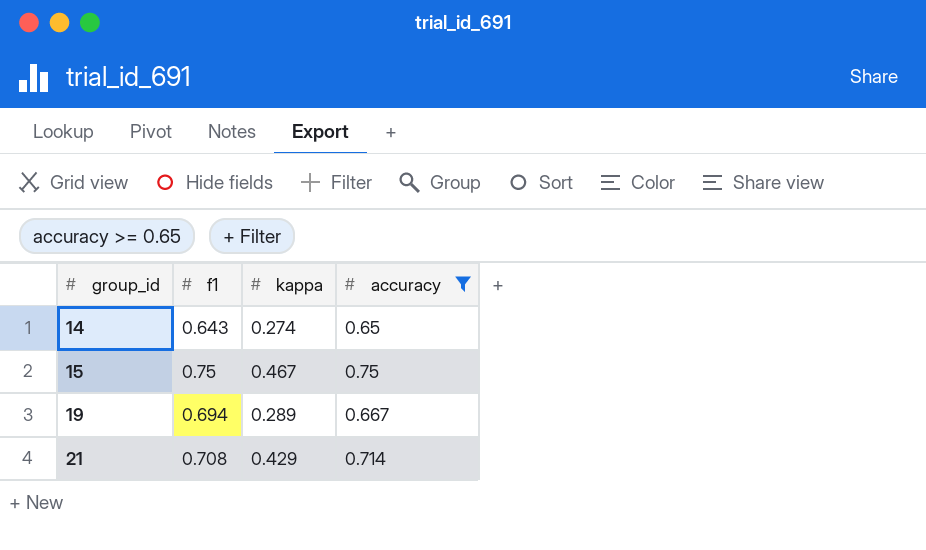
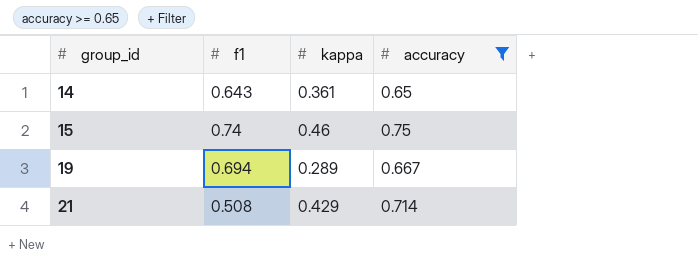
14 | kappa: 0.274 -> 0.361
15 | f1: 0.75 -> 0.74
15 | kappa: 0.467 -> 0.46
21 | f1: 0.708 -> 0.508

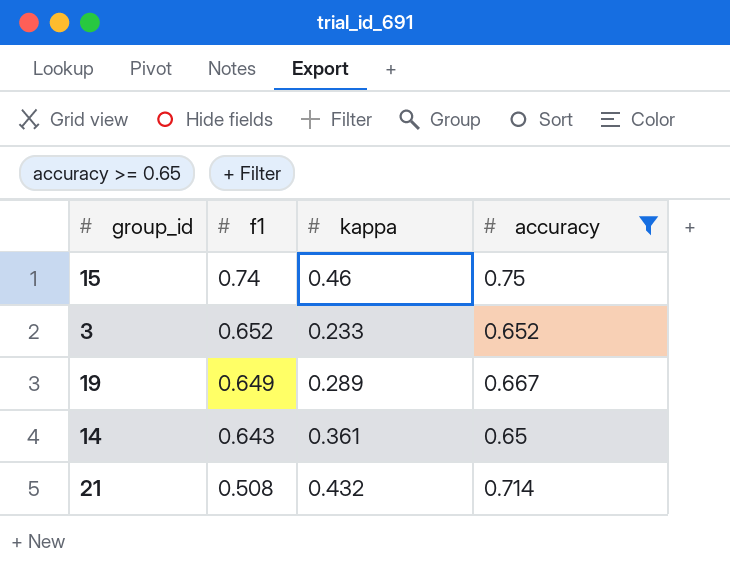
row order: group_id ascending -> f1 descending
row 3: none -> 0.652 | 0.233 | 0.652
19 | f1: 0.694 -> 0.649
21 | kappa: 0.429 -> 0.432

